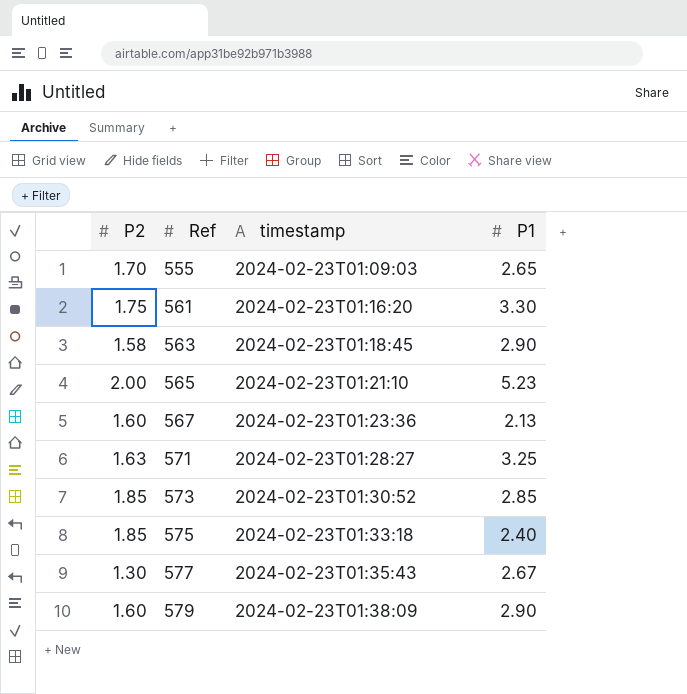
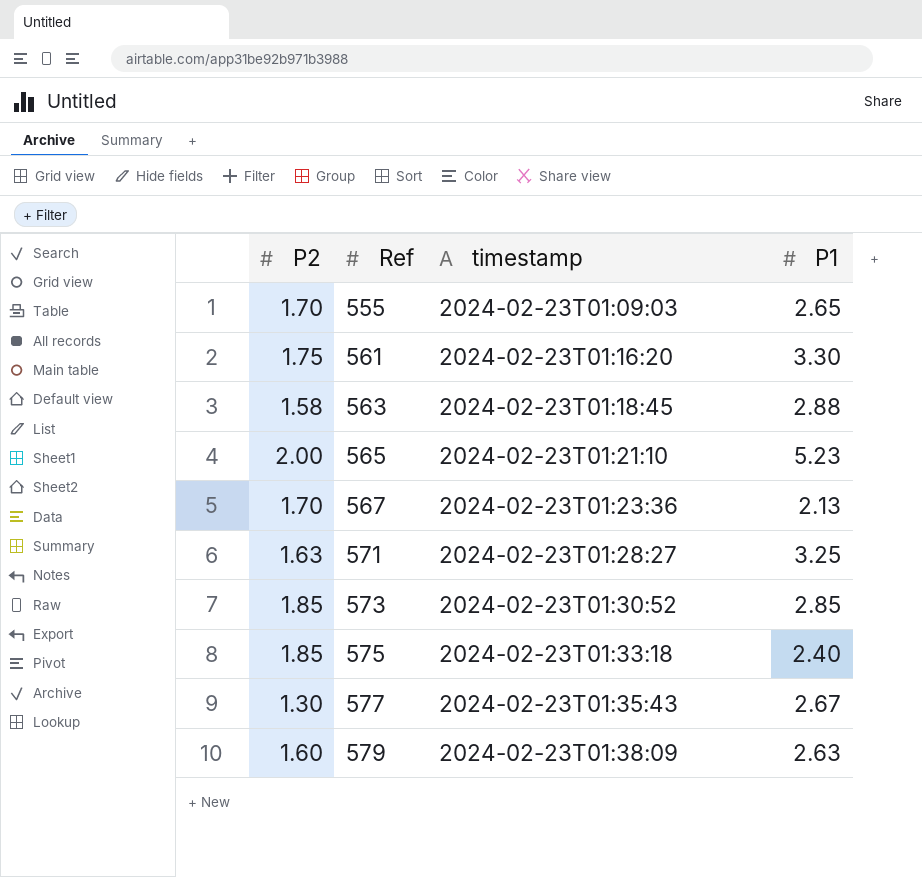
563 | P1: 2.90 -> 2.88
567 | P2: 1.60 -> 1.70
579 | P1: 2.90 -> 2.63

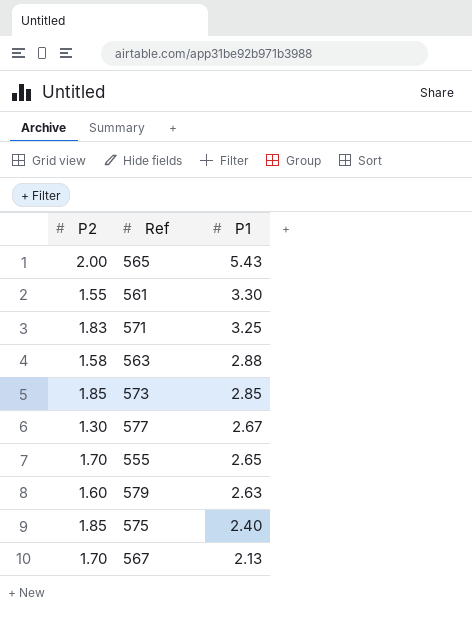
row order: Ref ascending -> P1 descending
column timestamp | position: 3 -> none
565 | P1: 5.23 -> 5.43
561 | P2: 1.75 -> 1.55
571 | P2: 1.63 -> 1.83

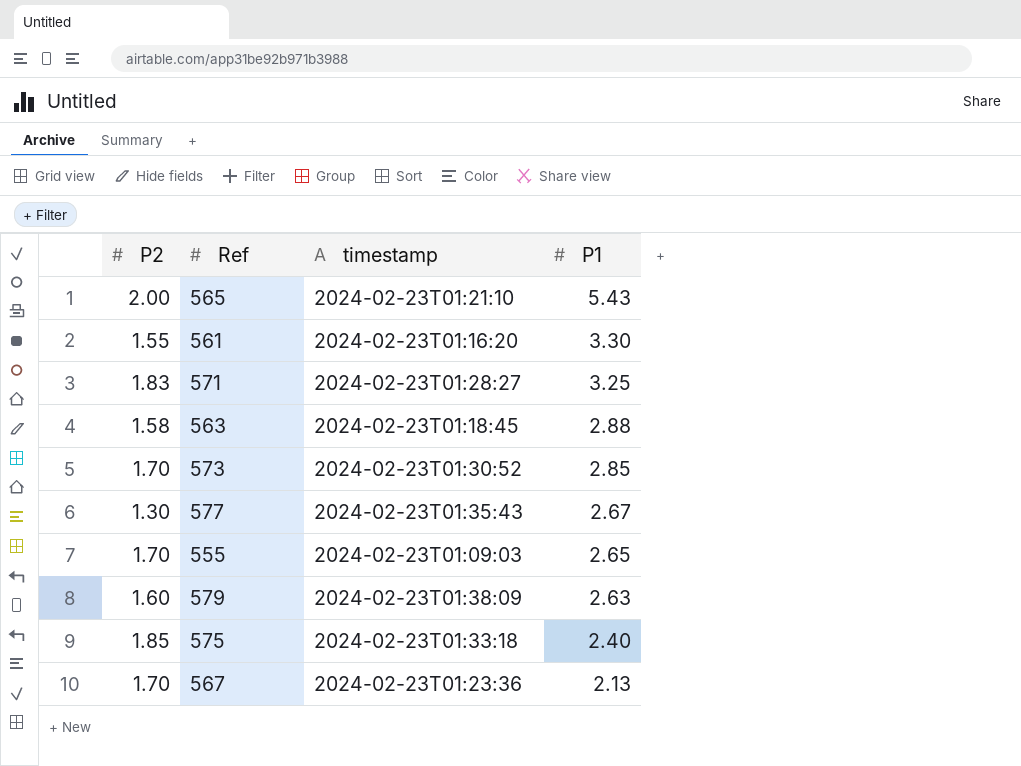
column timestamp | position: none -> 3
573 | P2: 1.85 -> 1.70

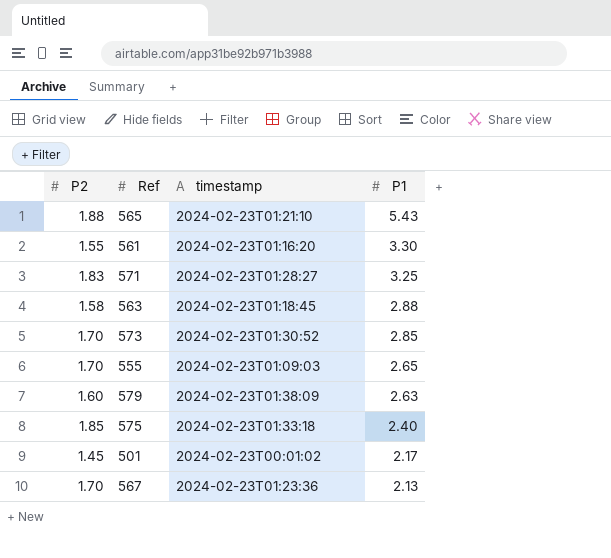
row 577: 1.30 | 2024-02-23T01:35:43 | 2.67 -> none
565 | P2: 2.00 -> 1.88
row 501: none -> 1.45 | 2024-02-23T00:01:02 | 2.17

